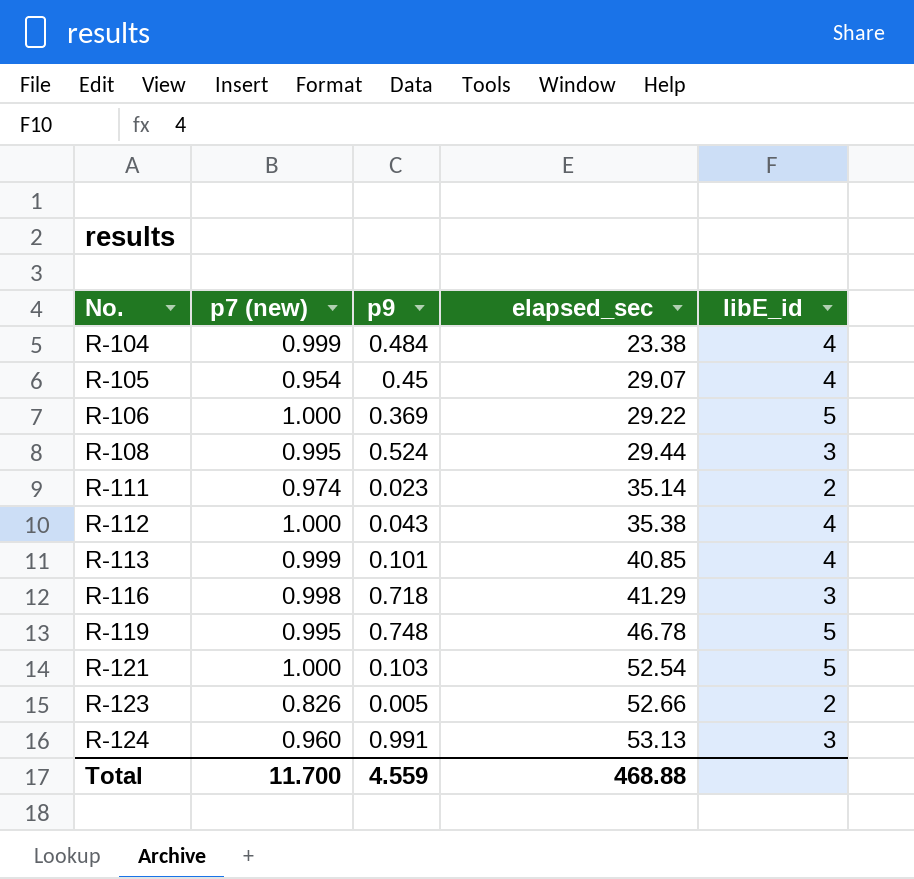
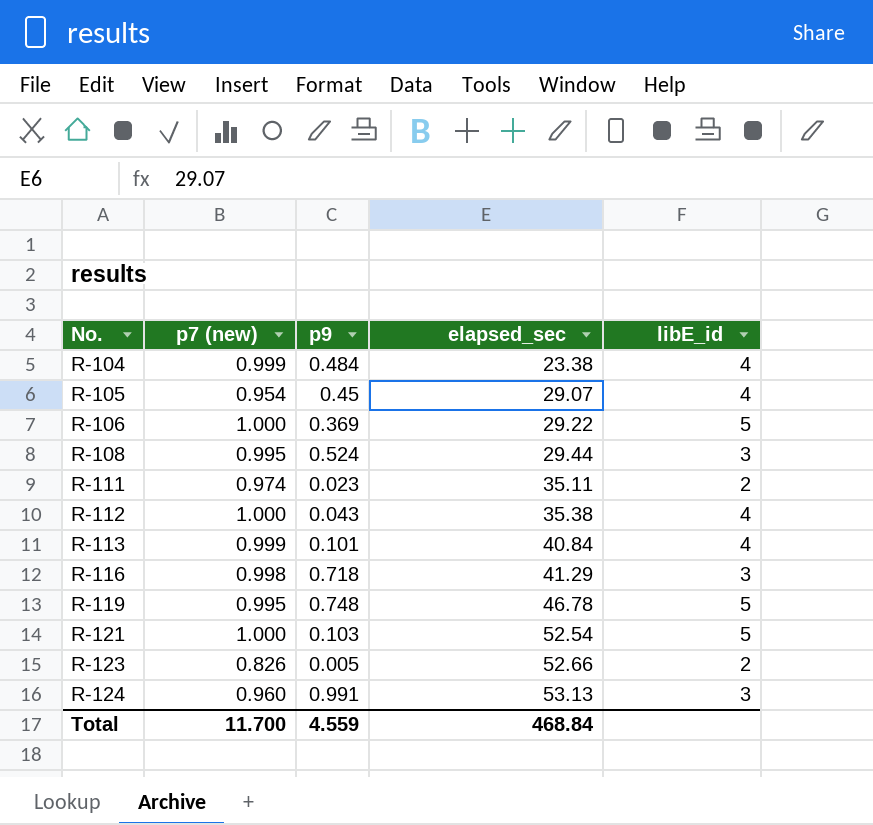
R-111 | elapsed_sec: 35.14 -> 35.11
R-113 | elapsed_sec: 40.85 -> 40.84
Total | elapsed_sec: 468.88 -> 468.84

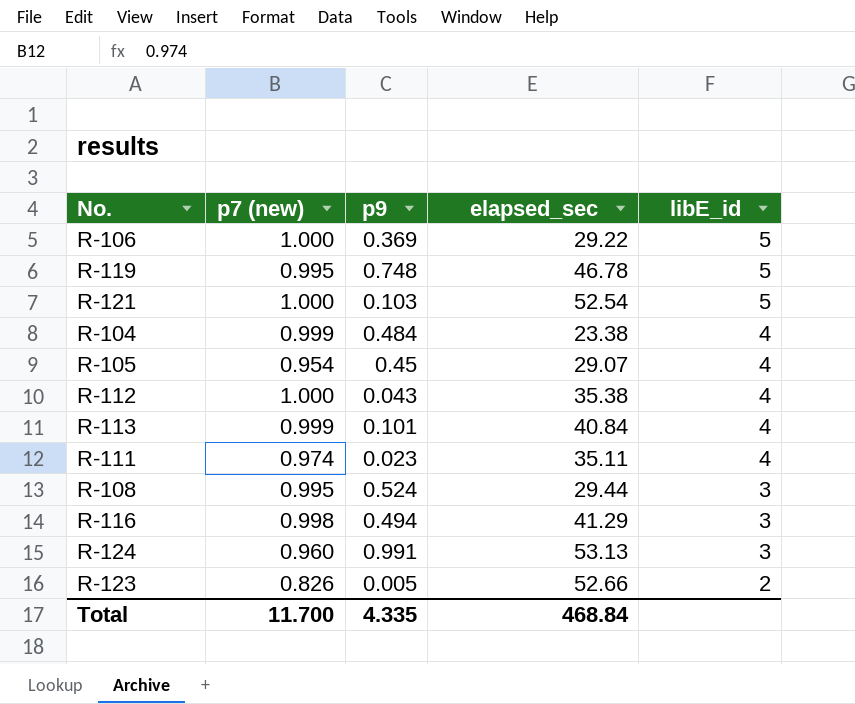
row order: No. ascending -> libE_id descending
R-111 | libE_id: 2 -> 4
R-116 | p9: 0.718 -> 0.494
Total | p9: 4.559 -> 4.335

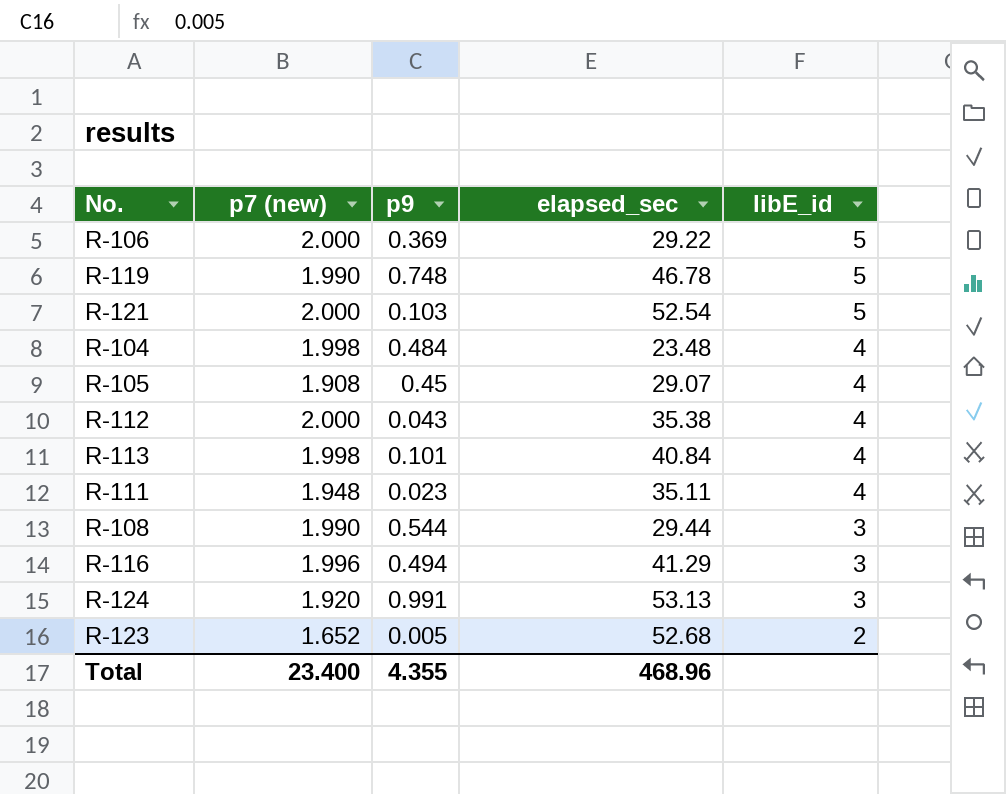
R-106 | p7 (new): 1.000 -> 2.000
R-119 | p7 (new): 0.995 -> 1.990
R-121 | p7 (new): 1.000 -> 2.000
R-104 | p7 (new): 0.999 -> 1.998
R-104 | elapsed_sec: 23.38 -> 23.48
R-105 | p7 (new): 0.954 -> 1.908
R-112 | p7 (new): 1.000 -> 2.000
R-113 | p7 (new): 0.999 -> 1.998
R-111 | p7 (new): 0.974 -> 1.948
R-108 | p7 (new): 0.995 -> 1.990
R-108 | p9: 0.524 -> 0.544
R-116 | p7 (new): 0.998 -> 1.996
R-124 | p7 (new): 0.960 -> 1.920
R-123 | p7 (new): 0.826 -> 1.652
R-123 | elapsed_sec: 52.66 -> 52.68
Total | p7 (new): 11.700 -> 23.400
Total | p9: 4.335 -> 4.355
Total | elapsed_sec: 468.84 -> 468.96

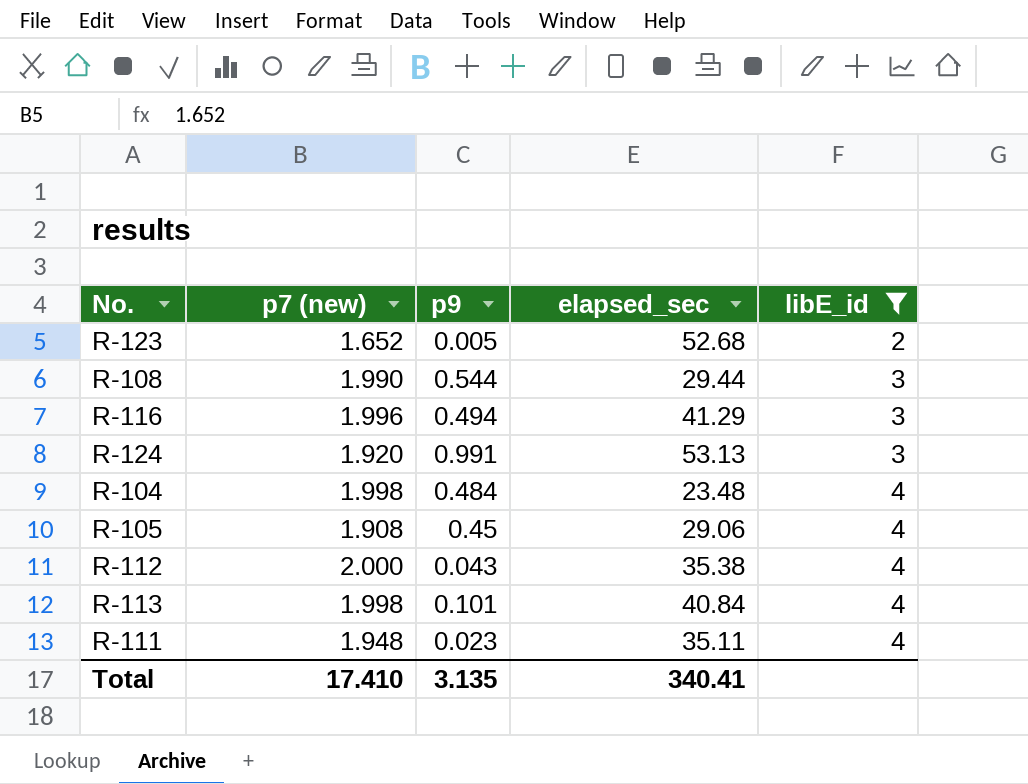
filter: none -> libE_id != 5
row order: libE_id descending -> libE_id ascending
R-105 | elapsed_sec: 29.07 -> 29.06
Total | p7 (new): 23.400 -> 17.410
Total | p9: 4.355 -> 3.135
Total | elapsed_sec: 468.96 -> 340.41

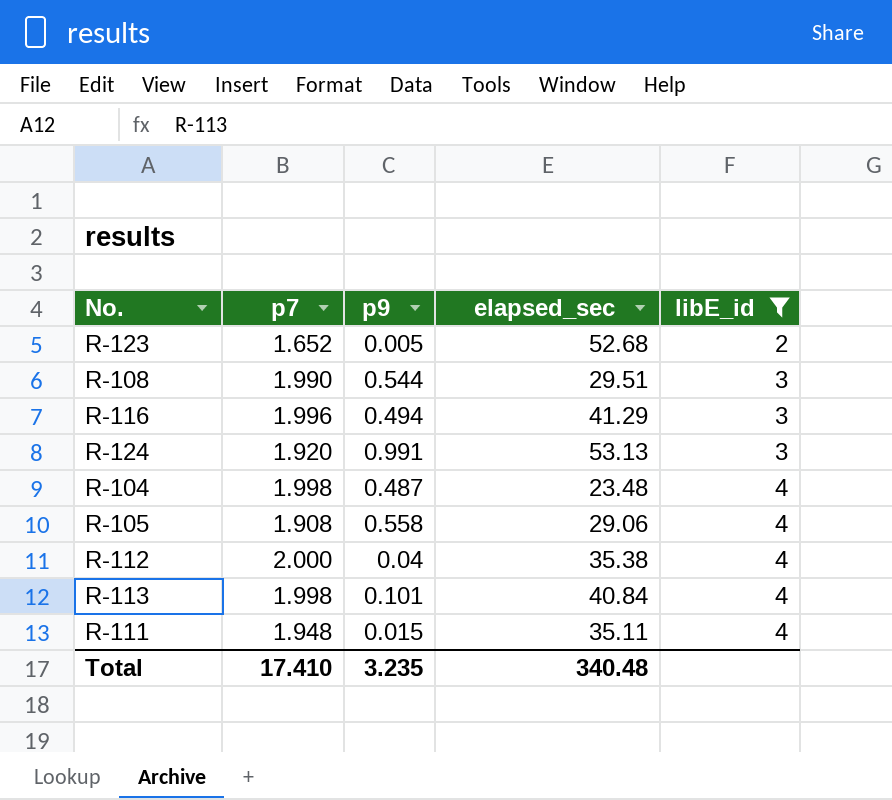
column name: p7 (new) -> p7
R-108 | elapsed_sec: 29.44 -> 29.51
R-104 | p9: 0.484 -> 0.487
R-105 | p9: 0.45 -> 0.558
R-112 | p9: 0.043 -> 0.04
R-111 | p9: 0.023 -> 0.015
Total | p9: 3.135 -> 3.235
Total | elapsed_sec: 340.41 -> 340.48

